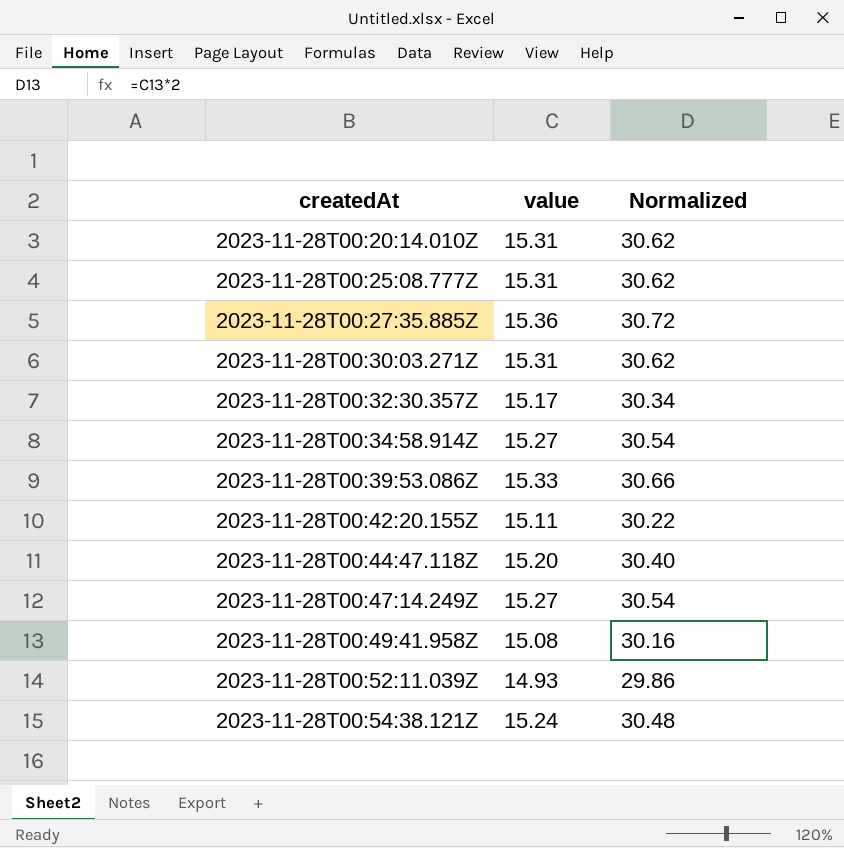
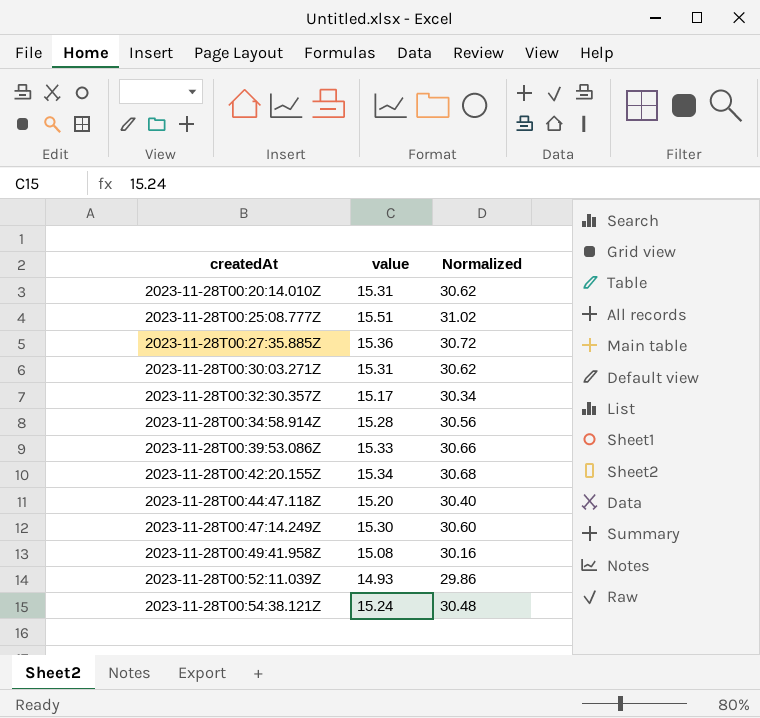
2023-11-28T00:25:08.777Z | value: 15.31 -> 15.51
2023-11-28T00:25:08.777Z | Normalized: 30.62 -> 31.02
2023-11-28T00:34:58.914Z | value: 15.27 -> 15.28
2023-11-28T00:34:58.914Z | Normalized: 30.54 -> 30.56
2023-11-28T00:42:20.155Z | value: 15.11 -> 15.34
2023-11-28T00:42:20.155Z | Normalized: 30.22 -> 30.68
2023-11-28T00:47:14.249Z | value: 15.27 -> 15.30
2023-11-28T00:47:14.249Z | Normalized: 30.54 -> 30.60

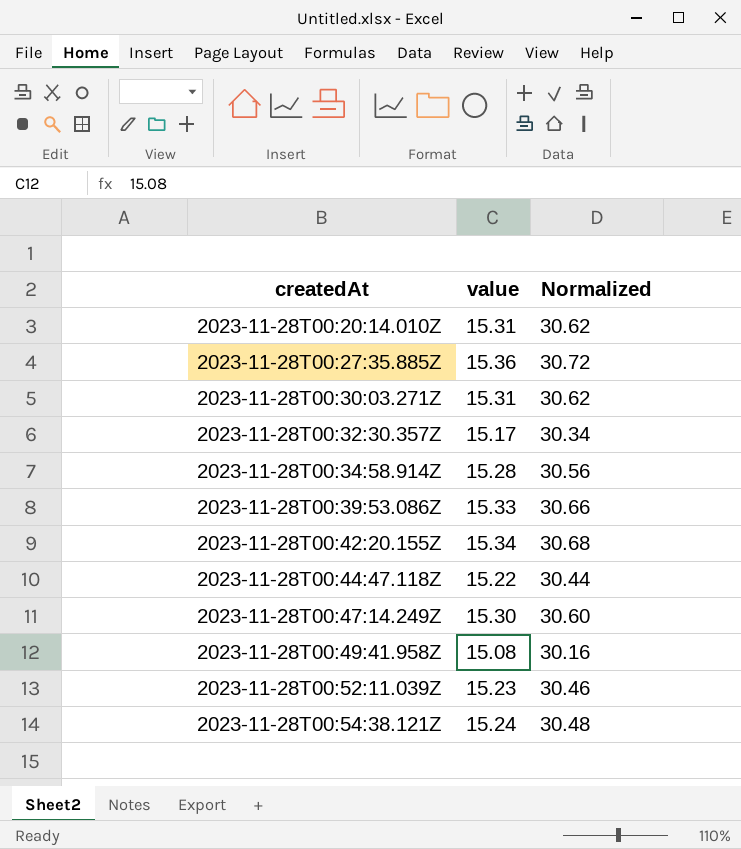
row 2023-11-28T00:25:08.777Z: 15.51 | 31.02 -> none
2023-11-28T00:44:47.118Z | value: 15.20 -> 15.22
2023-11-28T00:44:47.118Z | Normalized: 30.40 -> 30.44
2023-11-28T00:52:11.039Z | value: 14.93 -> 15.23
2023-11-28T00:52:11.039Z | Normalized: 29.86 -> 30.46

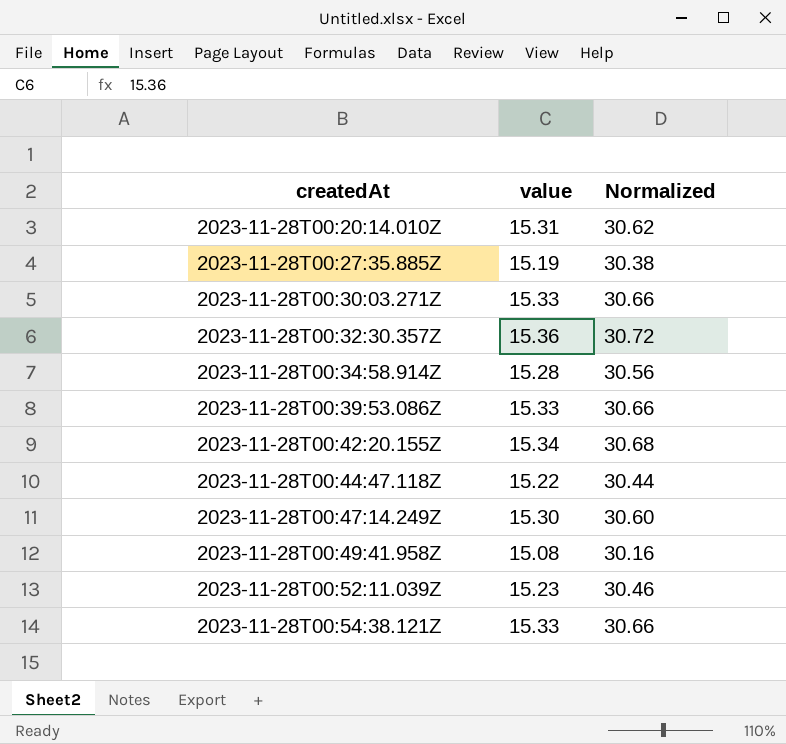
2023-11-28T00:27:35.885Z | value: 15.36 -> 15.19
2023-11-28T00:27:35.885Z | Normalized: 30.72 -> 30.38
2023-11-28T00:30:03.271Z | value: 15.31 -> 15.33
2023-11-28T00:30:03.271Z | Normalized: 30.62 -> 30.66
2023-11-28T00:32:30.357Z | value: 15.17 -> 15.36
2023-11-28T00:32:30.357Z | Normalized: 30.34 -> 30.72
2023-11-28T00:54:38.121Z | value: 15.24 -> 15.33
2023-11-28T00:54:38.121Z | Normalized: 30.48 -> 30.66

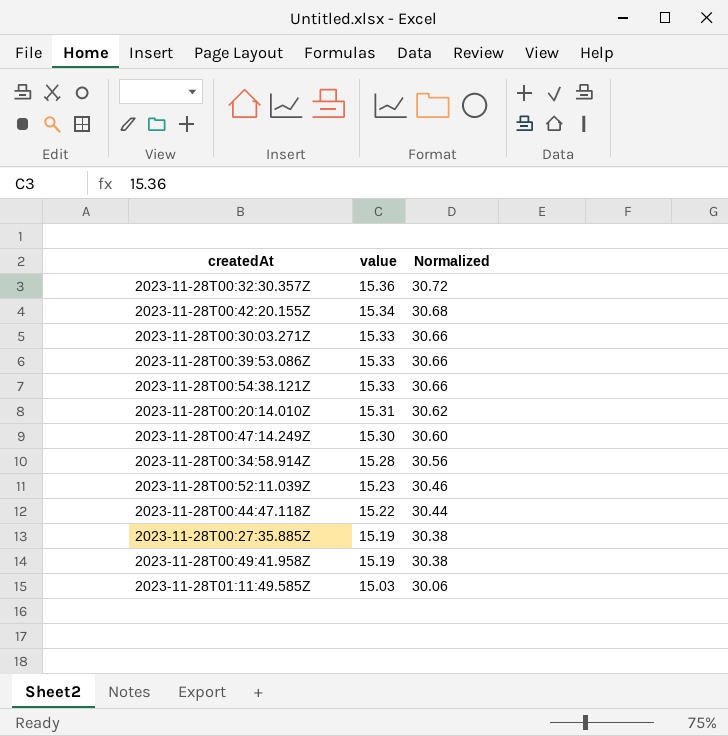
row order: createdAt ascending -> value descending
2023-11-28T00:49:41.958Z | value: 15.08 -> 15.19
2023-11-28T00:49:41.958Z | Normalized: 30.16 -> 30.38
row 2023-11-28T01:11:49.585Z: none -> 15.03 | 30.06

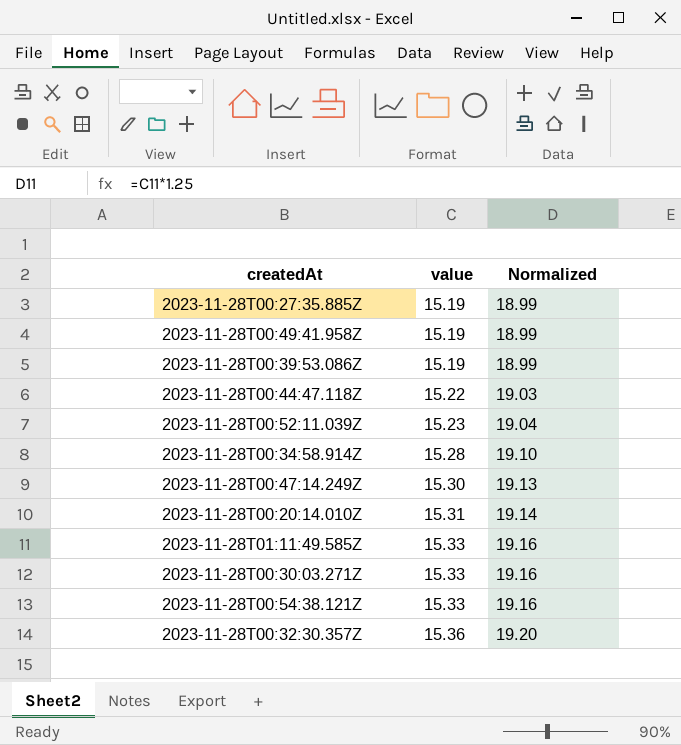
row order: value descending -> value ascending
column Normalized | formula: [value] * 2 -> [value] * 1.25
row 2023-11-28T00:42:20.155Z: 15.34 | 30.68 -> none
2023-11-28T00:39:53.086Z | value: 15.33 -> 15.19
2023-11-28T01:11:49.585Z | value: 15.03 -> 15.33

